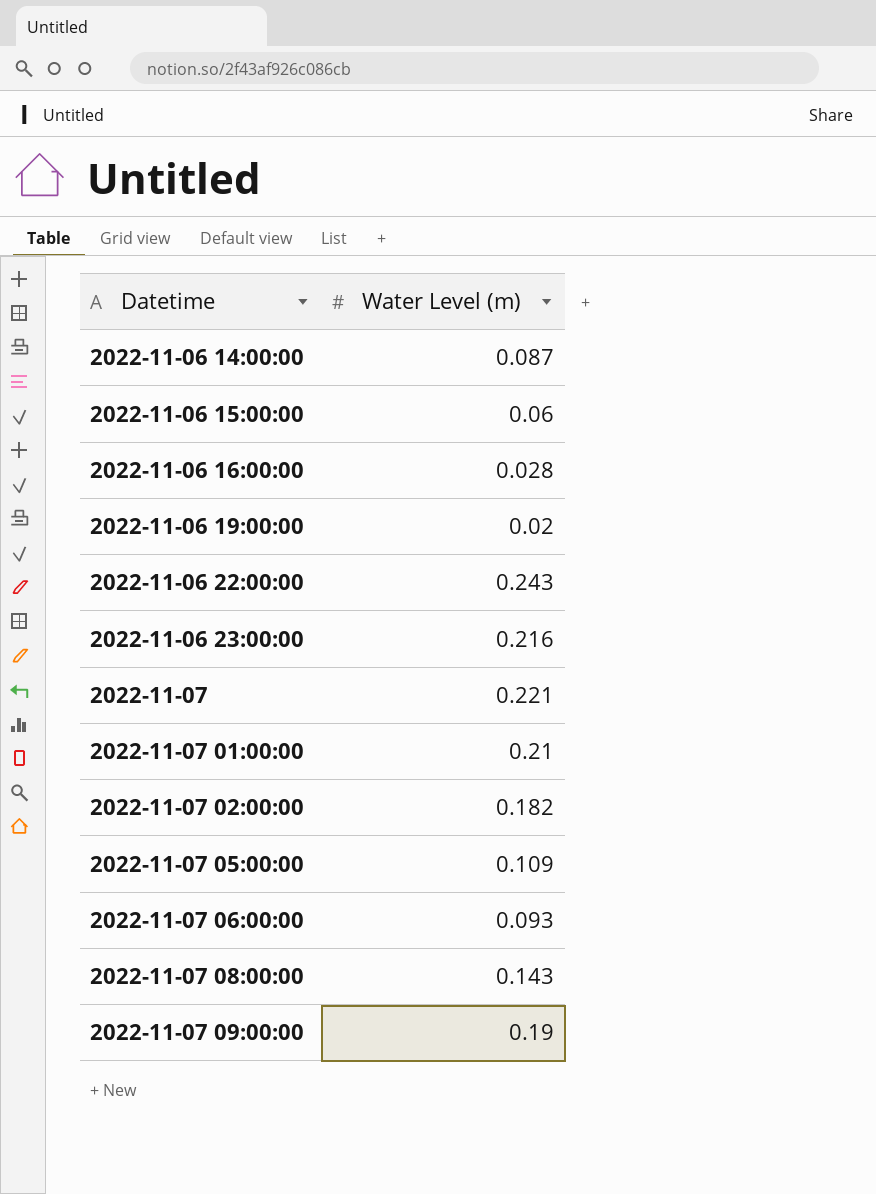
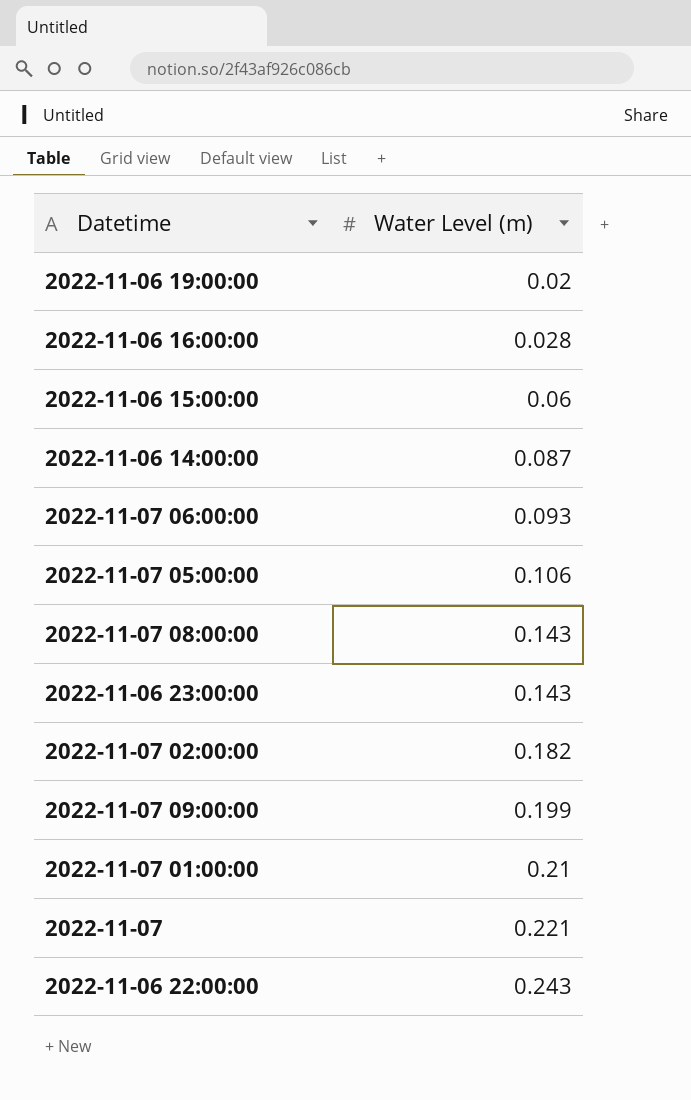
row order: Datetime ascending -> Water Level (m) ascending
2022-11-07 05:00:00 | Water Level (m): 0.109 -> 0.106
2022-11-06 23:00:00 | Water Level (m): 0.216 -> 0.143
2022-11-07 09:00:00 | Water Level (m): 0.19 -> 0.199

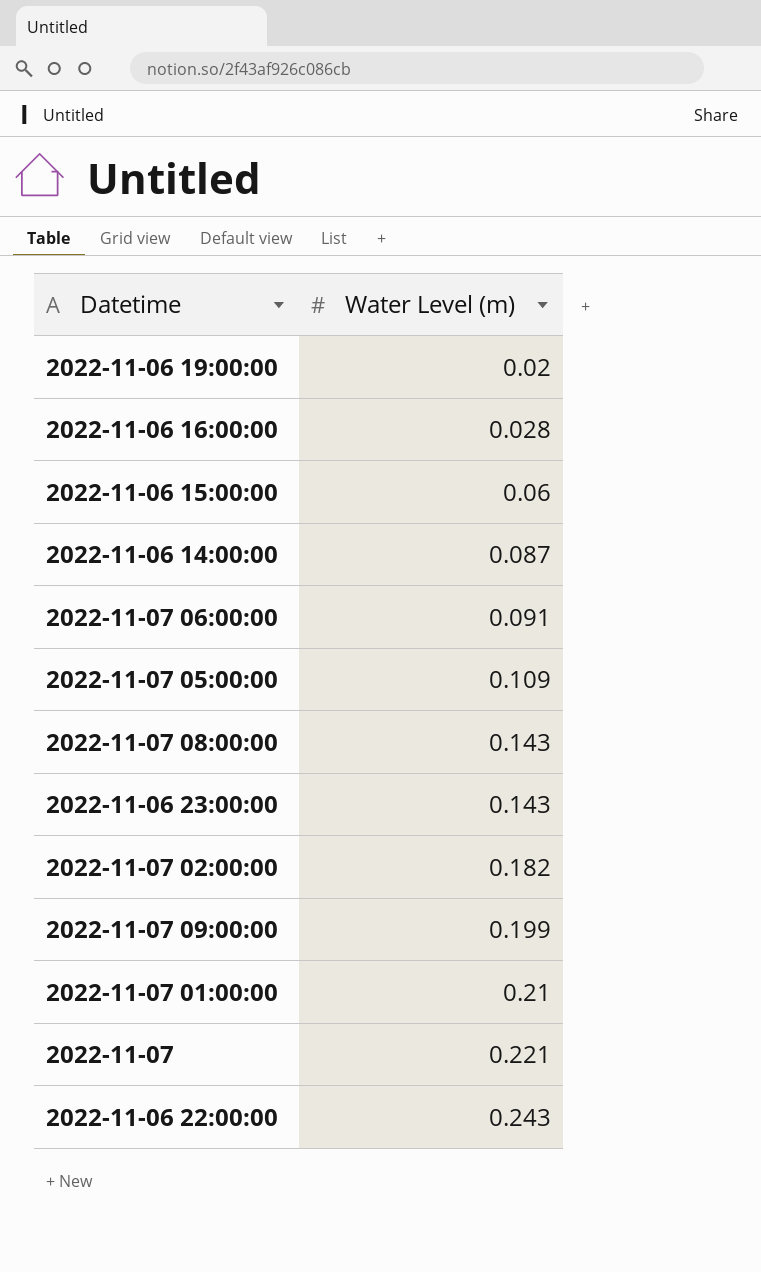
2022-11-07 06:00:00 | Water Level (m): 0.093 -> 0.091
2022-11-07 05:00:00 | Water Level (m): 0.106 -> 0.109

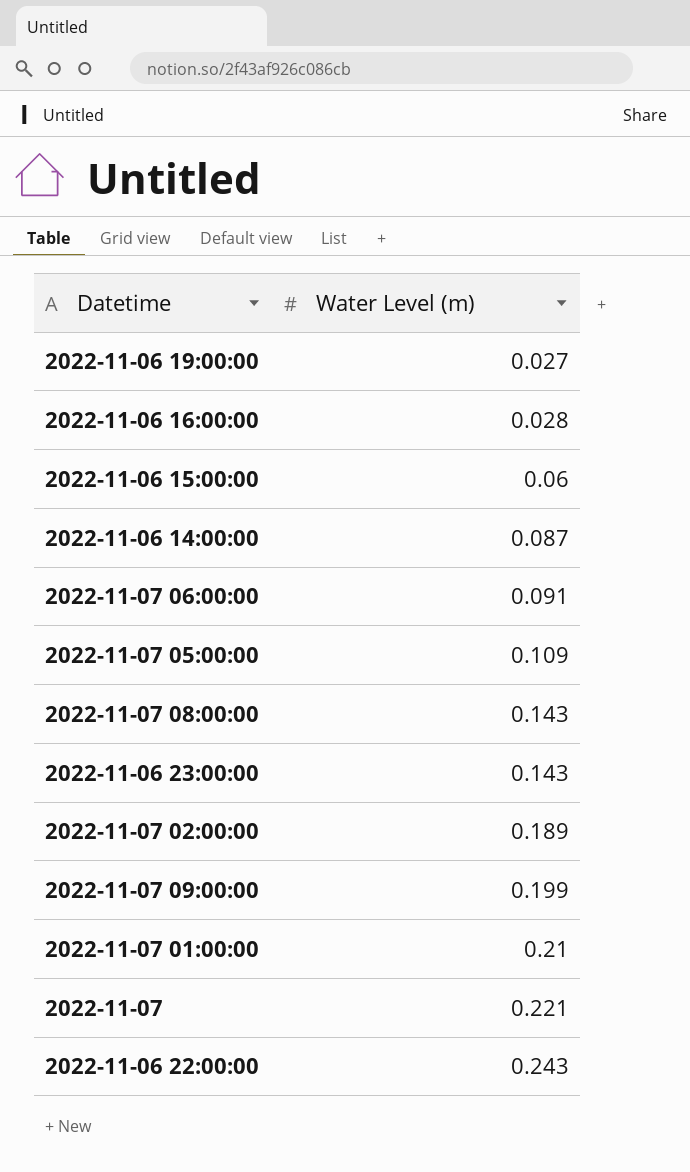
2022-11-06 19:00:00 | Water Level (m): 0.02 -> 0.027
2022-11-07 02:00:00 | Water Level (m): 0.182 -> 0.189

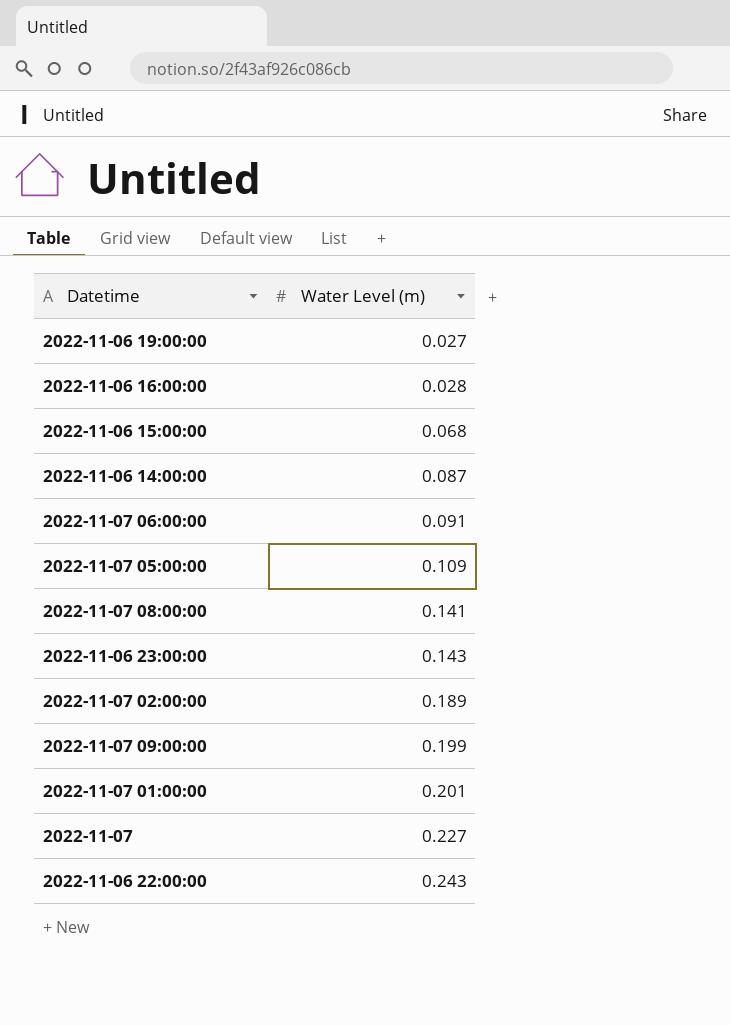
2022-11-06 15:00:00 | Water Level (m): 0.06 -> 0.068
2022-11-07 08:00:00 | Water Level (m): 0.143 -> 0.141
2022-11-07 01:00:00 | Water Level (m): 0.21 -> 0.201
2022-11-07 | Water Level (m): 0.221 -> 0.227

